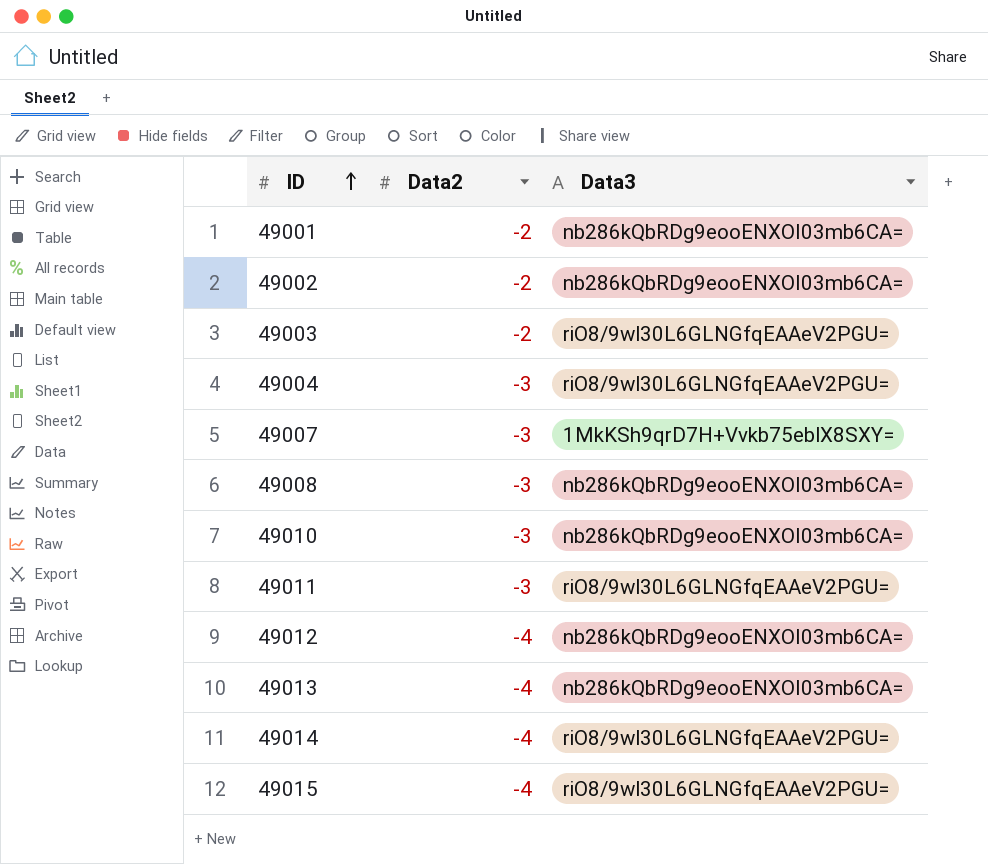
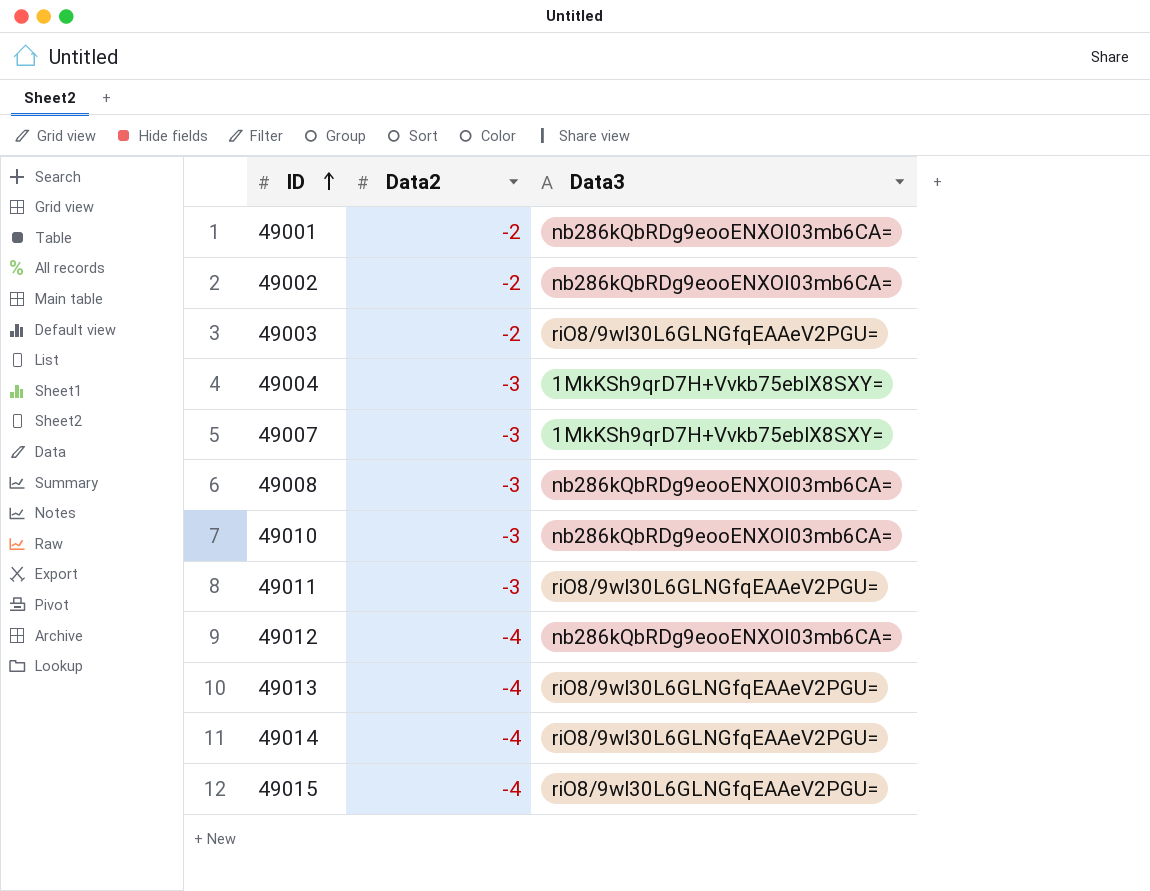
49004 | Data3: riO8/9wl30L6GLNGfqEAAeV2PGU= -> 1MkKSh9qrD7H+Vvkb75eblX8SXY=
49013 | Data3: nb286kQbRDg9eooENXOI03mb6CA= -> riO8/9wl30L6GLNGfqEAAeV2PGU=

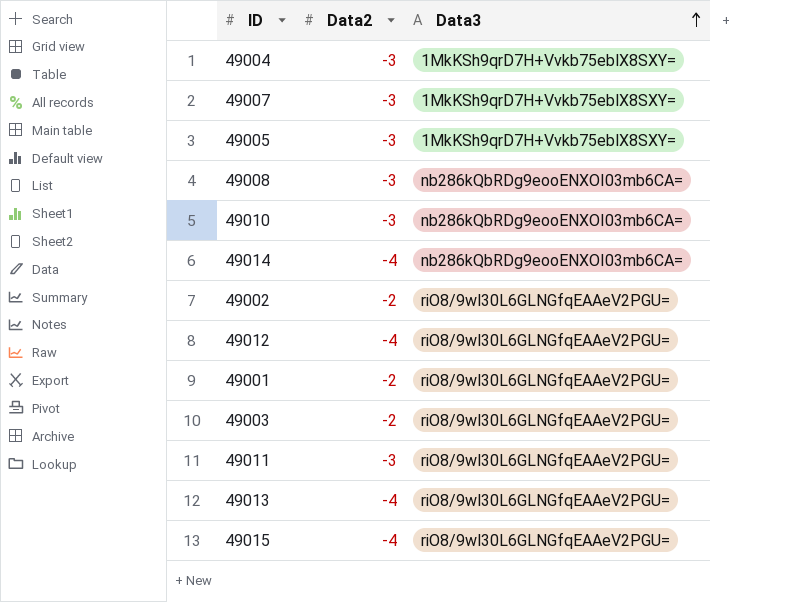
row order: ID ascending -> Data3 ascending
row 49005: none -> -3 | 1MkKSh9qrD7H+Vvkb75eblX8SXY=
49014 | Data3: riO8/9wl30L6GLNGfqEAAeV2PGU= -> nb286kQbRDg9eooENXOI03mb6CA=
49002 | Data3: nb286kQbRDg9eooENXOI03mb6CA= -> riO8/9wl30L6GLNGfqEAAeV2PGU=
49012 | Data3: nb286kQbRDg9eooENXOI03mb6CA= -> riO8/9wl30L6GLNGfqEAAeV2PGU=
49001 | Data3: nb286kQbRDg9eooENXOI03mb6CA= -> riO8/9wl30L6GLNGfqEAAeV2PGU=

